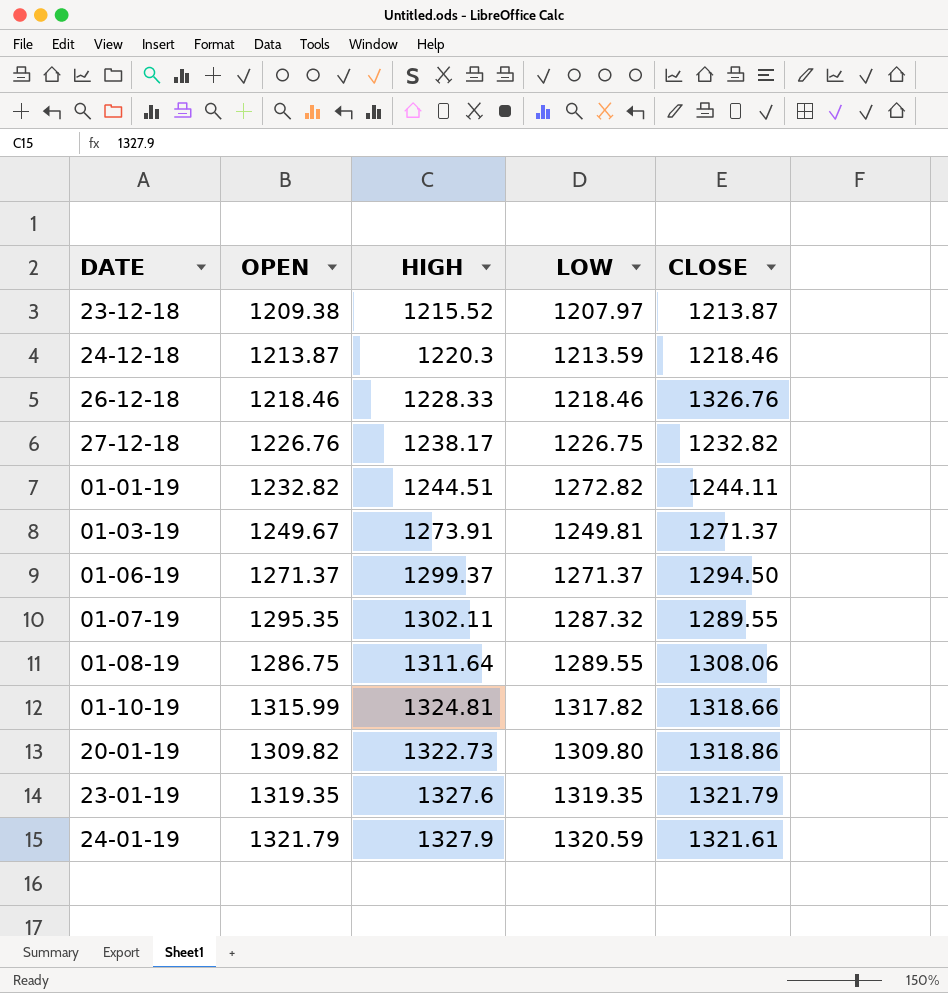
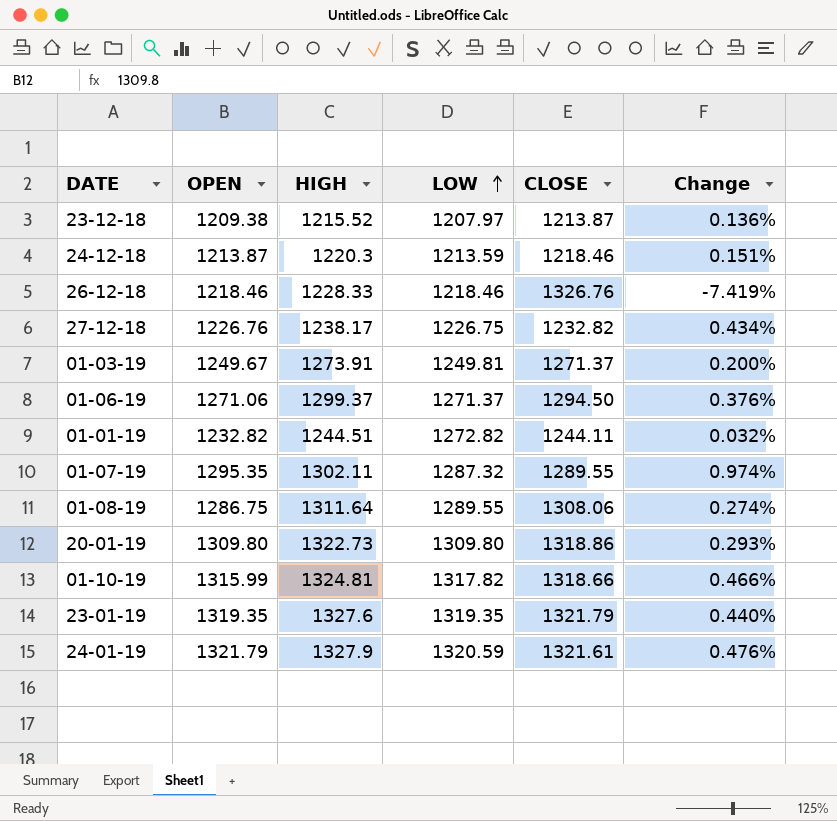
row order: none -> LOW ascending
column Change | formula: none -> ([HIGH] - [CLOSE]) / [CLOSE]
01-06-19 | OPEN: 1271.37 -> 1271.06
20-01-19 | OPEN: 1309.82 -> 1309.80

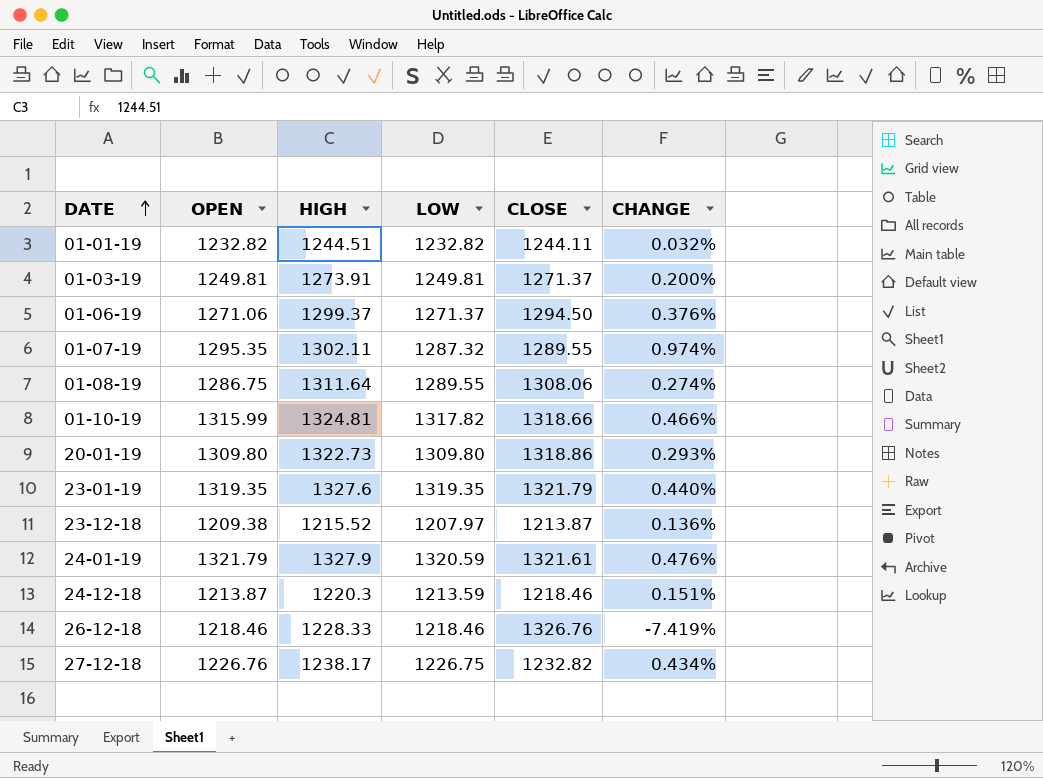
row order: LOW ascending -> DATE ascending
column name: Change -> CHANGE
01-01-19 | LOW: 1272.82 -> 1232.82
01-03-19 | OPEN: 1249.67 -> 1249.81

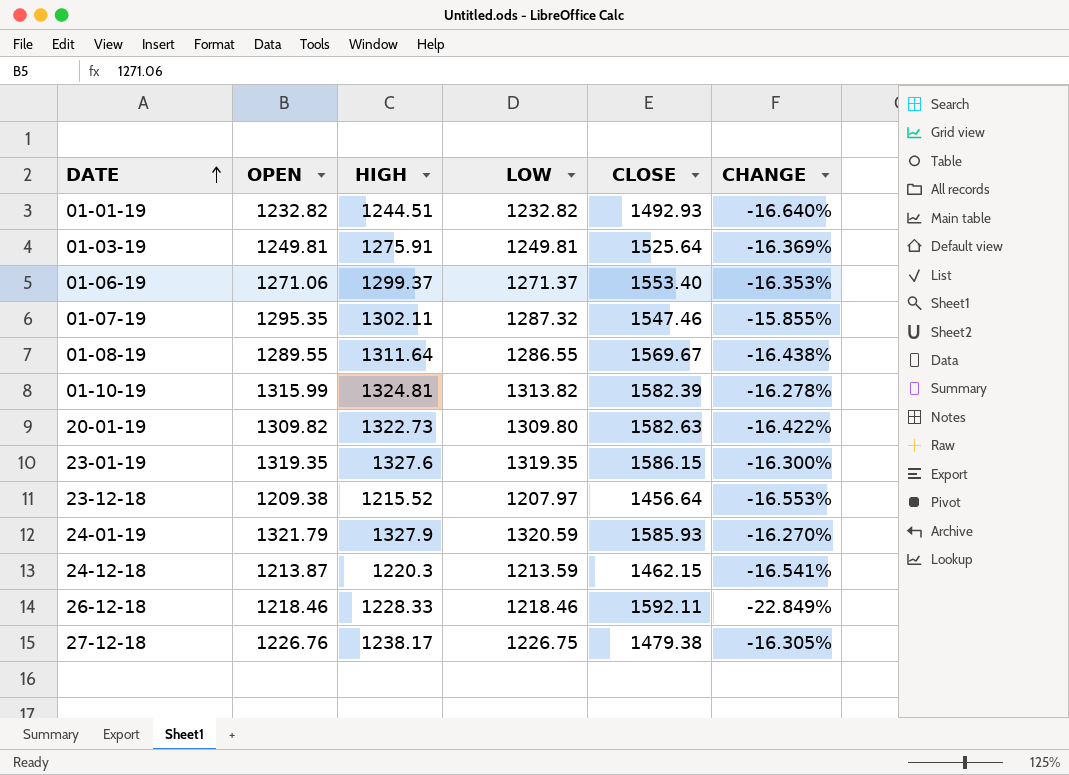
01-01-19 | CLOSE: 1244.11 -> 1492.93
01-01-19 | CHANGE: 0.032% -> -16.640%
01-03-19 | HIGH: 1273.91 -> 1275.91
01-03-19 | CLOSE: 1271.37 -> 1525.64
01-03-19 | CHANGE: 0.200% -> -16.369%
01-06-19 | CLOSE: 1294.50 -> 1553.40
01-06-19 | CHANGE: 0.376% -> -16.353%
01-07-19 | CLOSE: 1289.55 -> 1547.46
01-07-19 | CHANGE: 0.974% -> -15.855%
01-08-19 | OPEN: 1286.75 -> 1289.55
01-08-19 | LOW: 1289.55 -> 1286.55
01-08-19 | CLOSE: 1308.06 -> 1569.67
01-08-19 | CHANGE: 0.274% -> -16.438%
01-10-19 | LOW: 1317.82 -> 1313.82
01-10-19 | CLOSE: 1318.66 -> 1582.39
01-10-19 | CHANGE: 0.466% -> -16.278%
20-01-19 | OPEN: 1309.80 -> 1309.82
20-01-19 | CLOSE: 1318.86 -> 1582.63
20-01-19 | CHANGE: 0.293% -> -16.422%
23-01-19 | CLOSE: 1321.79 -> 1586.15
23-01-19 | CHANGE: 0.440% -> -16.300%
23-12-18 | CLOSE: 1213.87 -> 1456.64
23-12-18 | CHANGE: 0.136% -> -16.553%
24-01-19 | CLOSE: 1321.61 -> 1585.93
24-01-19 | CHANGE: 0.476% -> -16.270%
24-12-18 | CLOSE: 1218.46 -> 1462.15
24-12-18 | CHANGE: 0.151% -> -16.541%
26-12-18 | CLOSE: 1326.76 -> 1592.11
26-12-18 | CHANGE: -7.419% -> -22.849%
27-12-18 | CLOSE: 1232.82 -> 1479.38
27-12-18 | CHANGE: 0.434% -> -16.305%

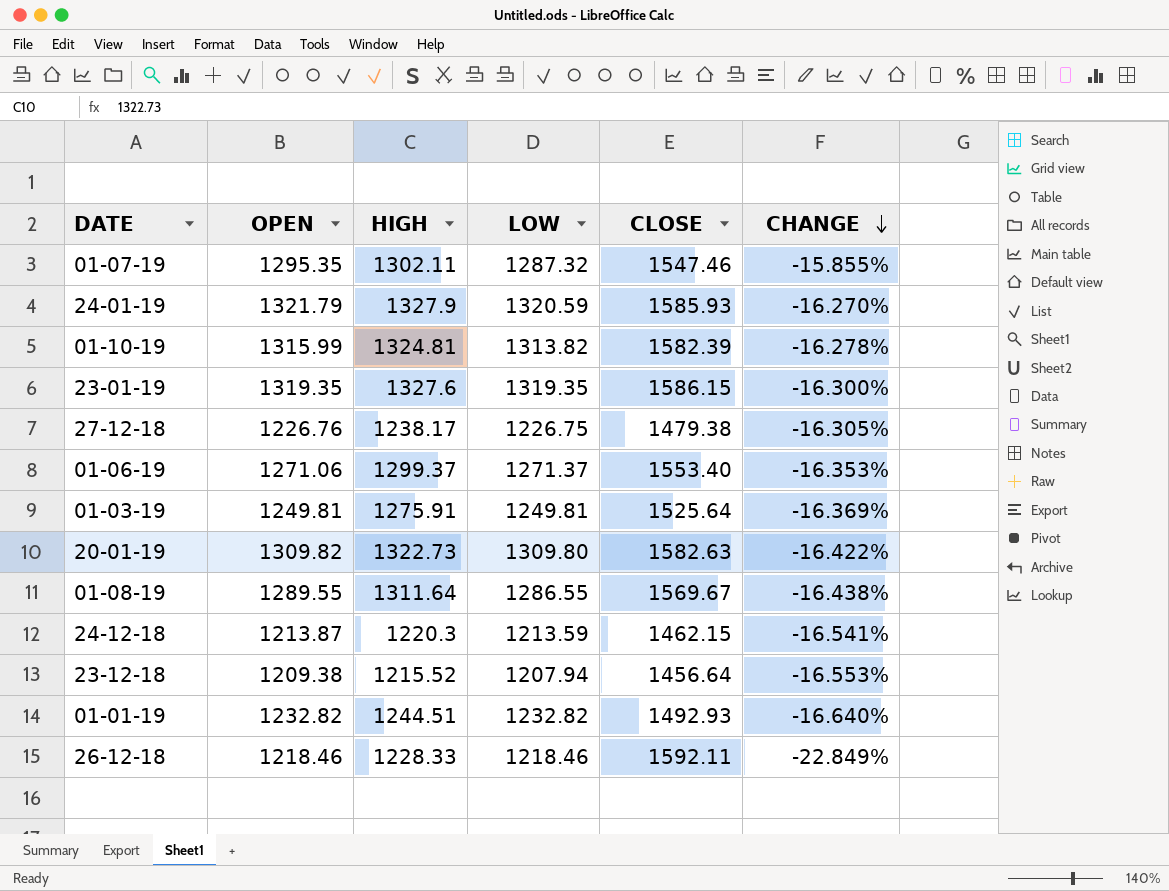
row order: DATE ascending -> CHANGE descending
23-12-18 | LOW: 1207.97 -> 1207.94

